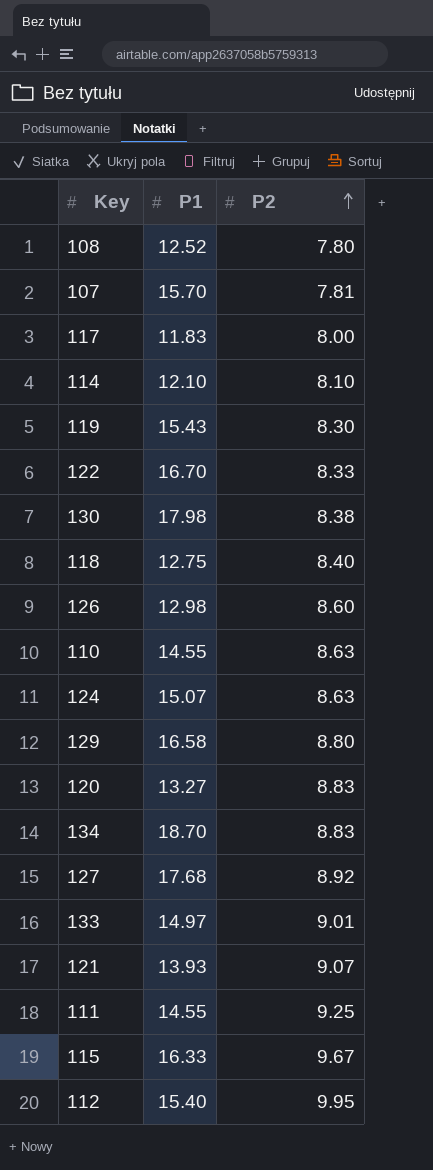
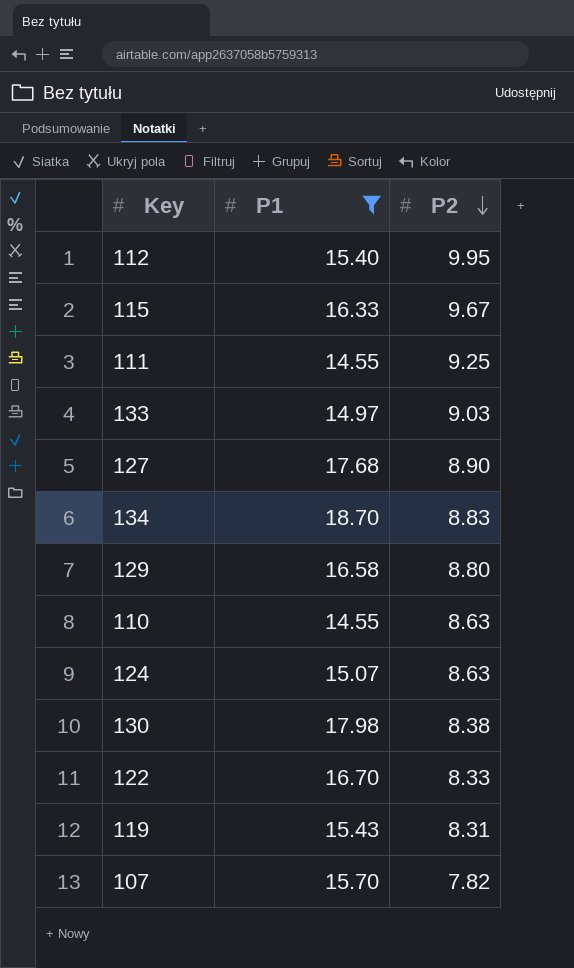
filter: none -> P1 >= 14.55
row order: P2 ascending -> P2 descending
133 | P2: 9.01 -> 9.03
127 | P2: 8.92 -> 8.90
119 | P2: 8.30 -> 8.31
107 | P2: 7.81 -> 7.82

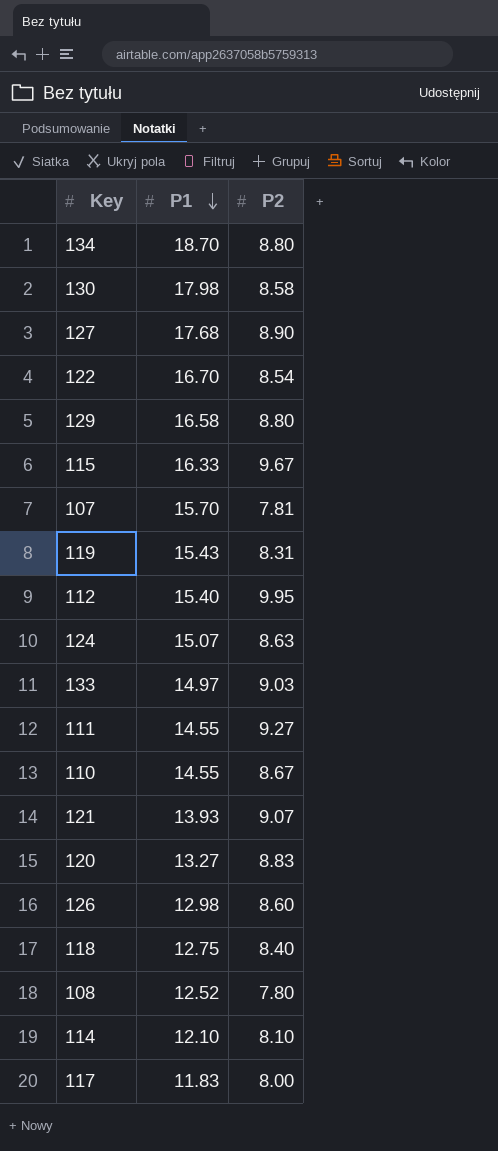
filter: P1 >= 14.55 -> none
row order: P2 descending -> P1 descending
134 | P2: 8.83 -> 8.80
130 | P2: 8.38 -> 8.58
122 | P2: 8.33 -> 8.54
107 | P2: 7.82 -> 7.81
111 | P2: 9.25 -> 9.27
110 | P2: 8.63 -> 8.67

